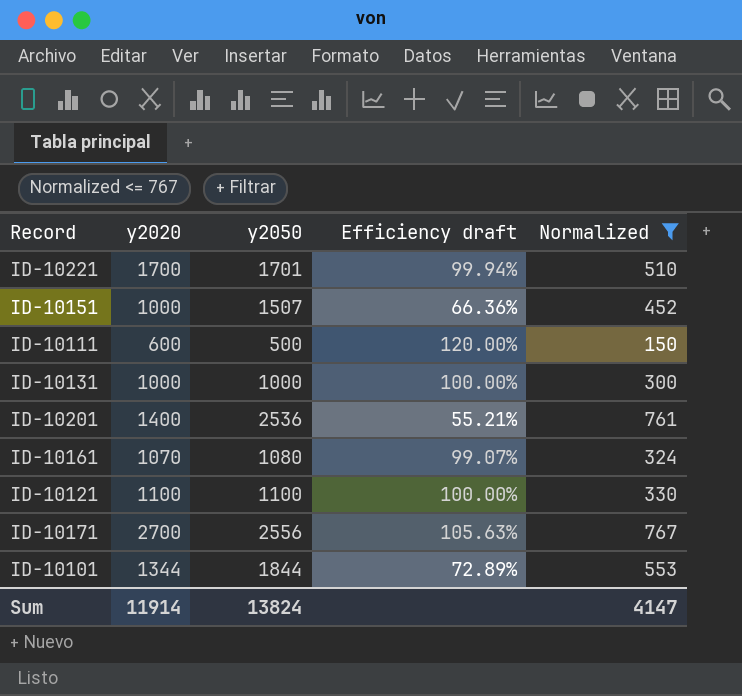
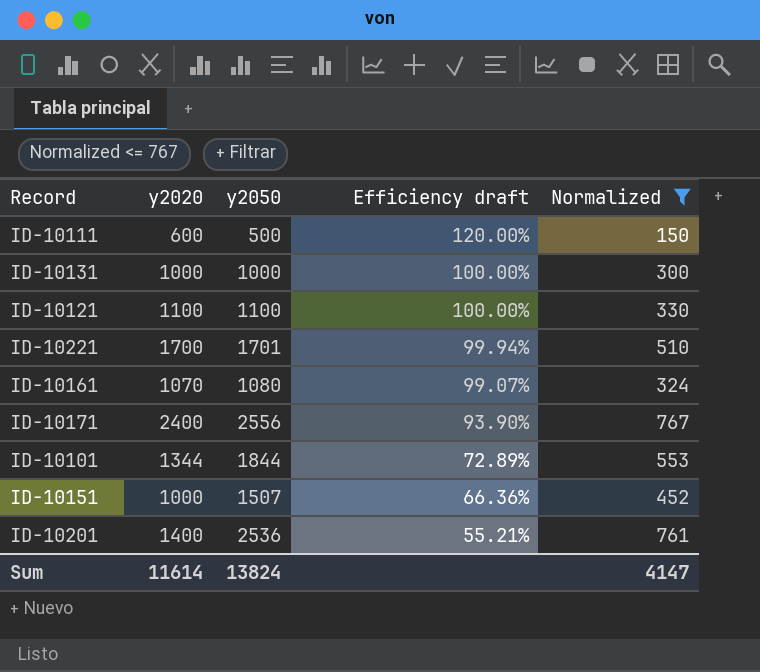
row order: none -> Efficiency draft descending
ID-10171 | y2020: 2700 -> 2400
ID-10171 | Efficiency draft: 105.63% -> 93.90%
Sum | y2020: 11914 -> 11614

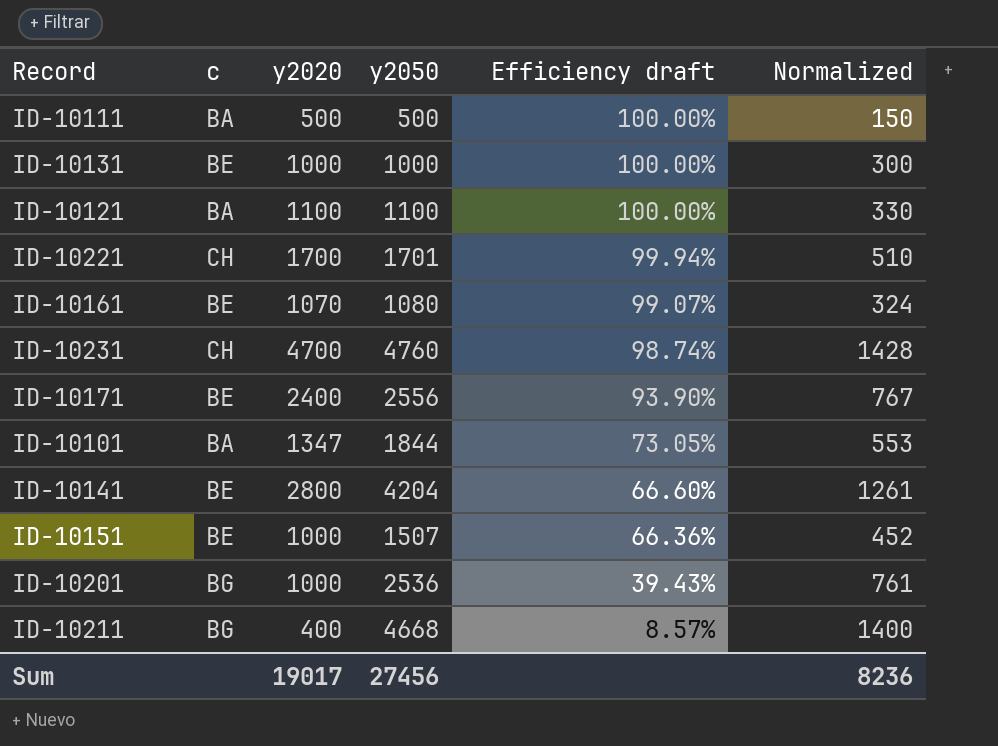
filter: Normalized <= 767 -> none
column c | position: none -> 2
ID-10111 | y2020: 600 -> 500
ID-10111 | Efficiency draft: 120.00% -> 100.00%
ID-10101 | y2020: 1344 -> 1347
ID-10101 | Efficiency draft: 72.89% -> 73.05%
ID-10201 | y2020: 1400 -> 1000
ID-10201 | Efficiency draft: 55.21% -> 39.43%
Sum | y2020: 11614 -> 19017
Sum | y2050: 13824 -> 27456
Sum | Normalized: 4147 -> 8236

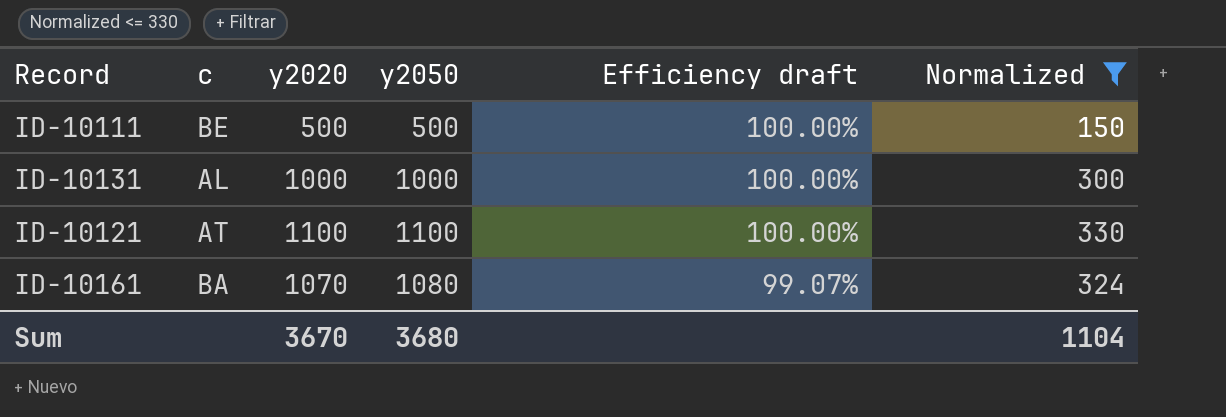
filter: none -> Normalized <= 330
ID-10111 | c: BA -> BE
ID-10131 | c: BE -> AL
ID-10121 | c: BA -> AT
ID-10161 | c: BE -> BA
Sum | y2020: 19017 -> 3670
Sum | y2050: 27456 -> 3680
Sum | Normalized: 8236 -> 1104

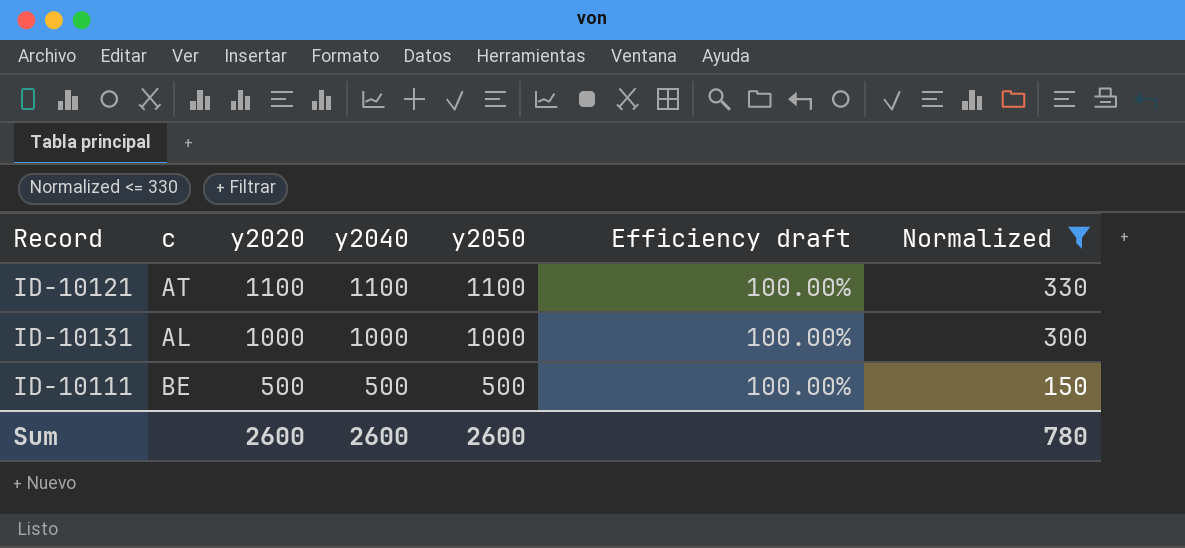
row order: Efficiency draft descending -> y2020 descending
column y2040 | position: none -> 4
row ID-10161: BA | 1070 | 1080 | 99.07% | 324 -> none
Sum | y2020: 3670 -> 2600
Sum | y2050: 3680 -> 2600
Sum | Normalized: 1104 -> 780

